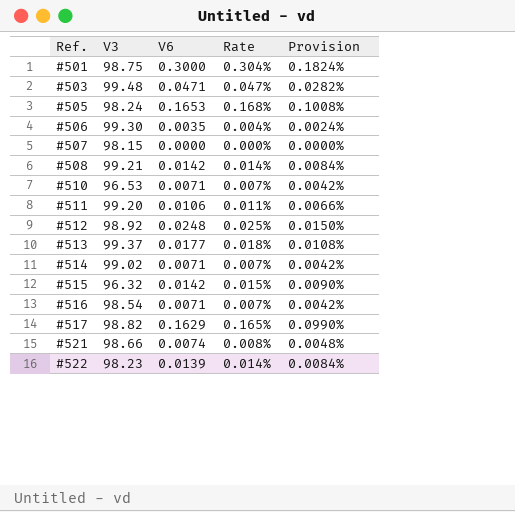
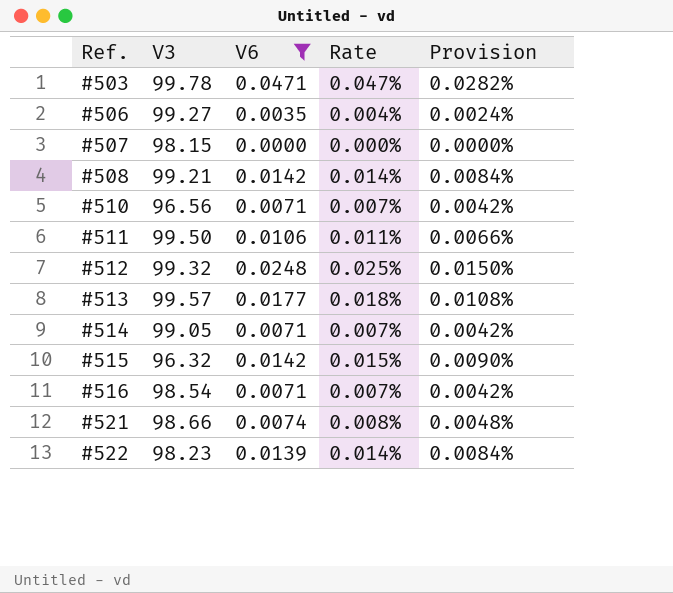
filter: none -> V6 <= 0.0471
#503 | V3: 99.48 -> 99.78
#506 | V3: 99.30 -> 99.27
#510 | V3: 96.53 -> 96.56
#511 | V3: 99.20 -> 99.50
#512 | V3: 98.92 -> 99.32
#513 | V3: 99.37 -> 99.57
#514 | V3: 99.02 -> 99.05

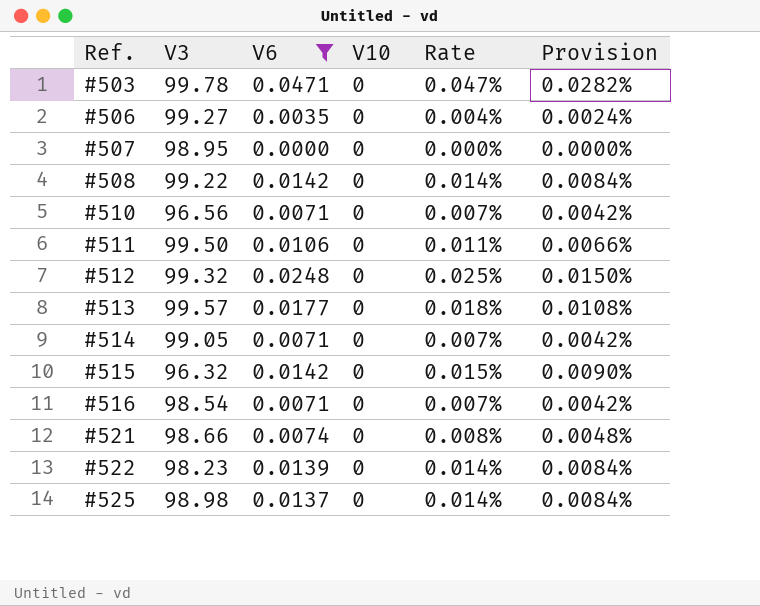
column V10 | position: none -> 4
#507 | V3: 98.15 -> 98.95
#508 | V3: 99.21 -> 99.22
row #525: none -> 98.98 | 0.0137 | 0 | 0.014% | 0.0084%

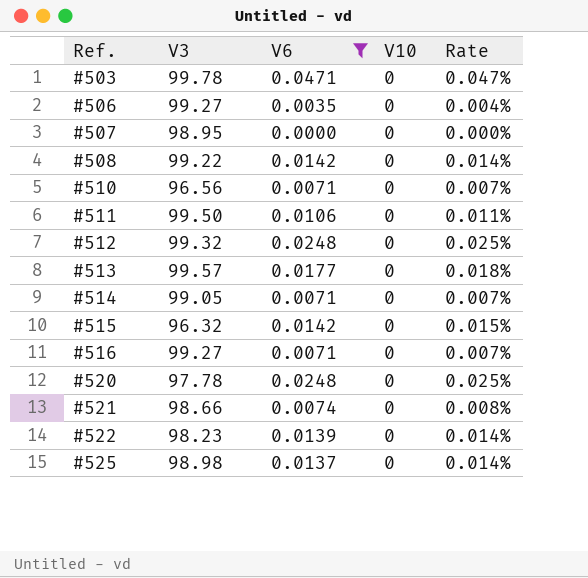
column Provision | formula: [Rate] * 0.6 -> none
#516 | V3: 98.54 -> 99.27
row #520: none -> 97.78 | 0.0248 | 0 | 0.025%

